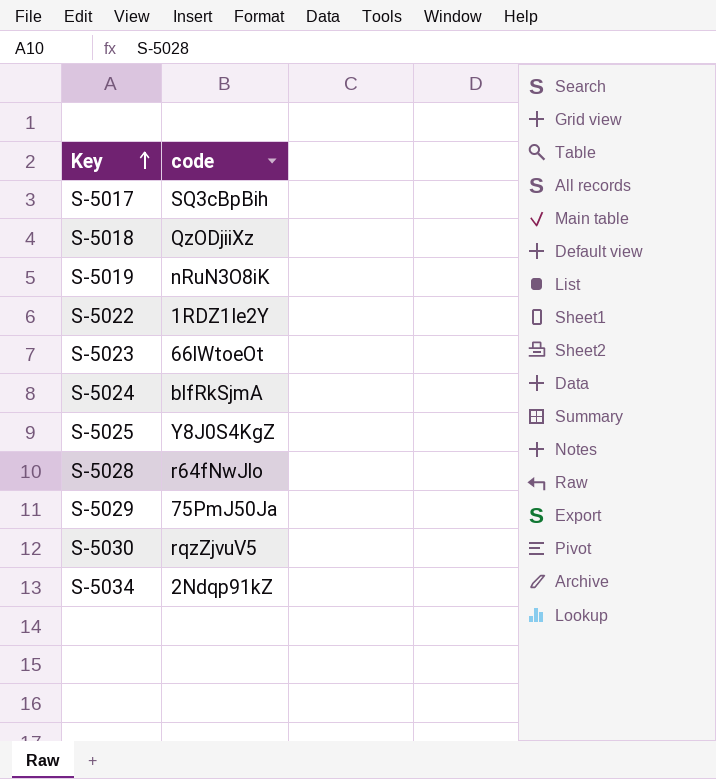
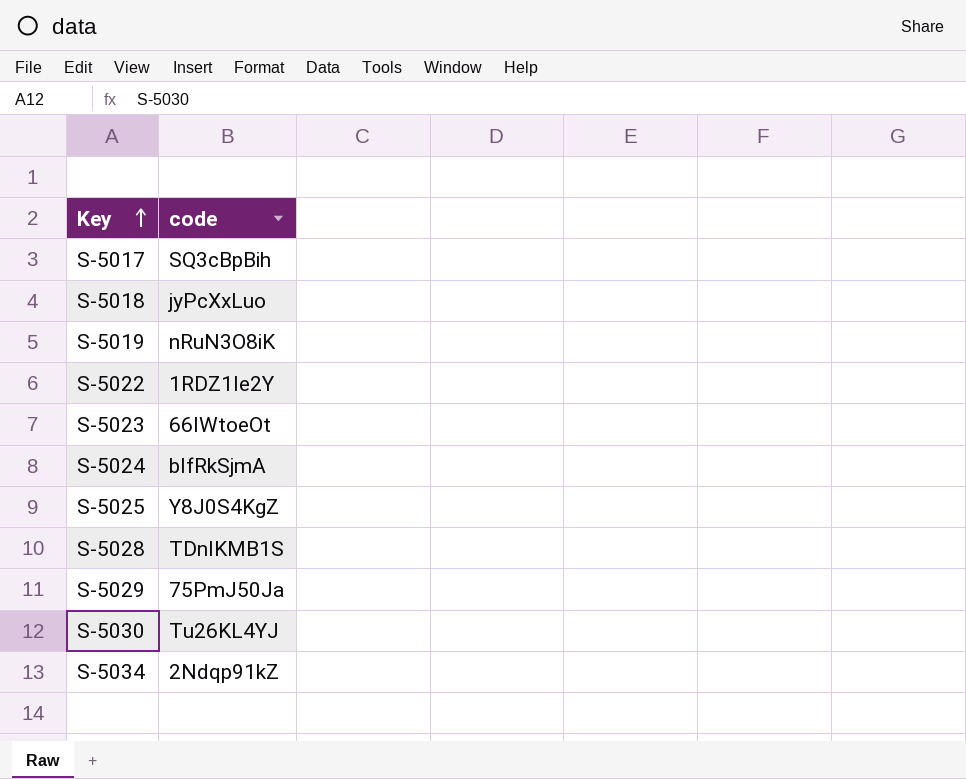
S-5018 | code: QzODjiiXz -> jyPcXxLuo
S-5028 | code: r64fNwJlo -> TDnIKMB1S
S-5030 | code: rqzZjvuV5 -> Tu26KL4YJ

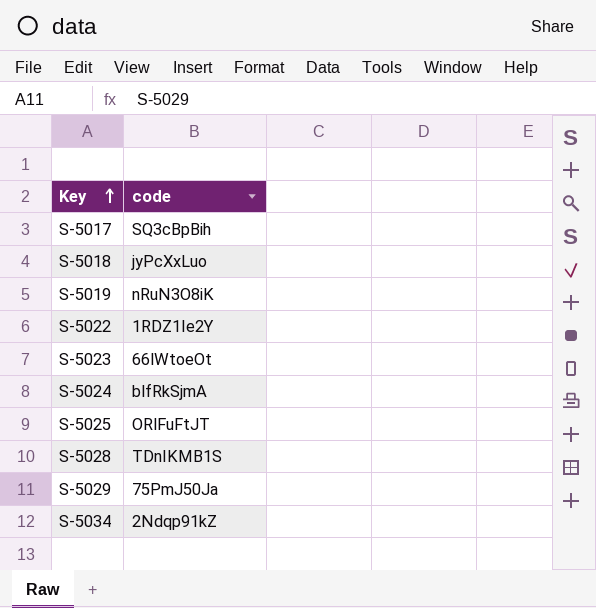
row S-5030: Tu26KL4YJ -> none
S-5025 | code: Y8J0S4KgZ -> ORlFuFtJT

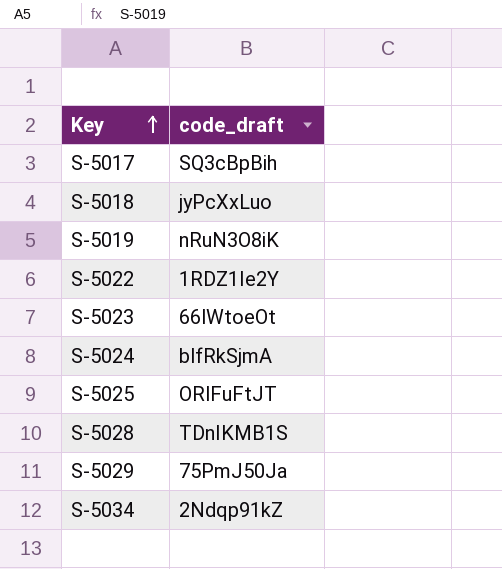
column name: code -> code_draft

